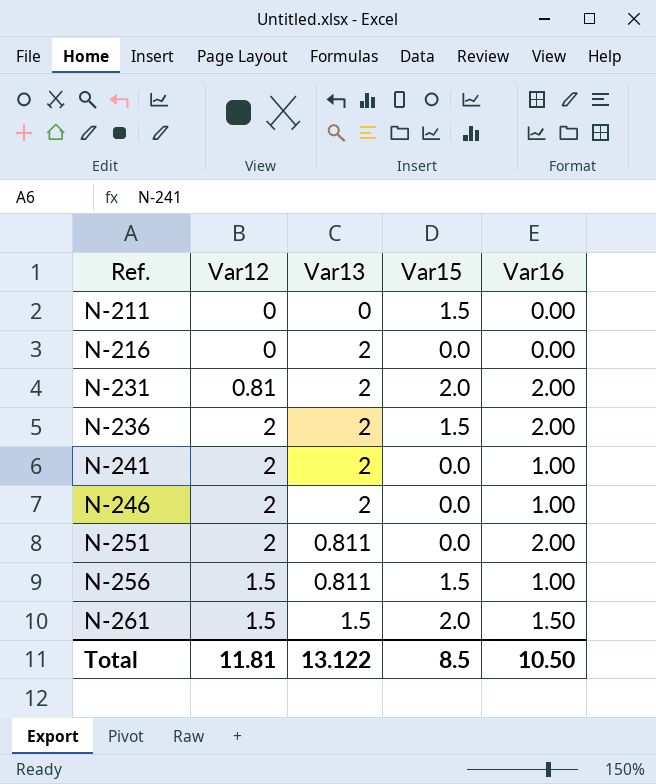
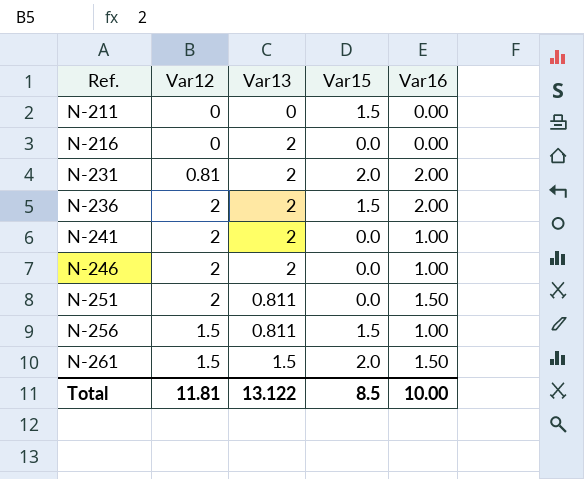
N-251 | Var16: 2.00 -> 1.50
Total | Var16: 10.50 -> 10.00

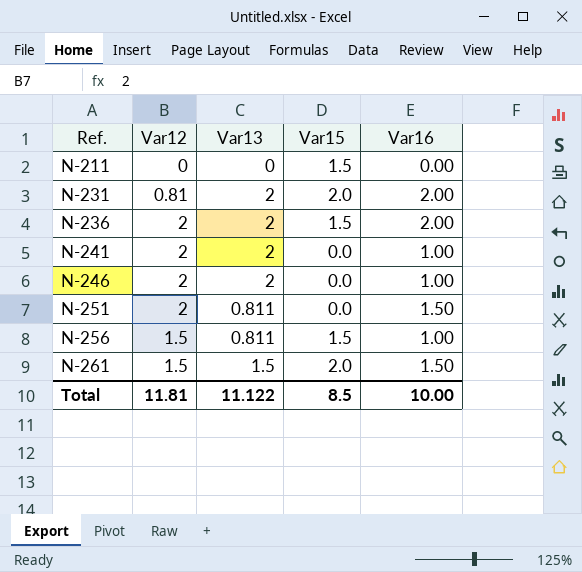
row N-216: 0 | 2 | 0.0 | 0.00 -> none
Total | Var13: 13.122 -> 11.122

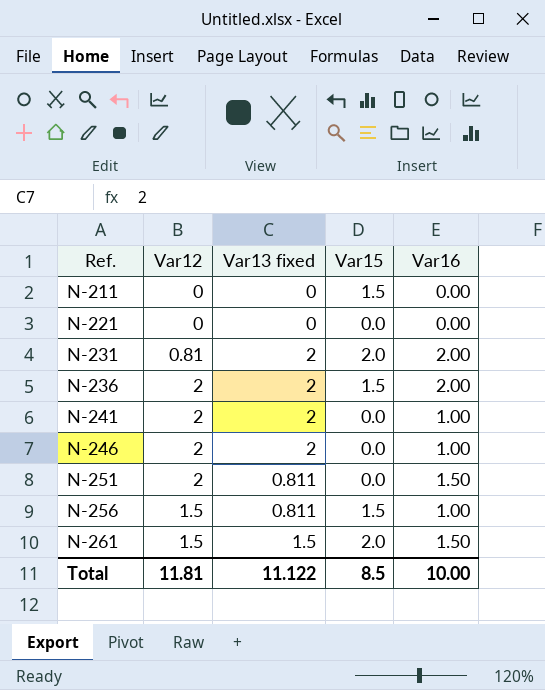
column name: Var13 -> Var13 fixed
row N-221: none -> 0 | 0 | 0.0 | 0.00

